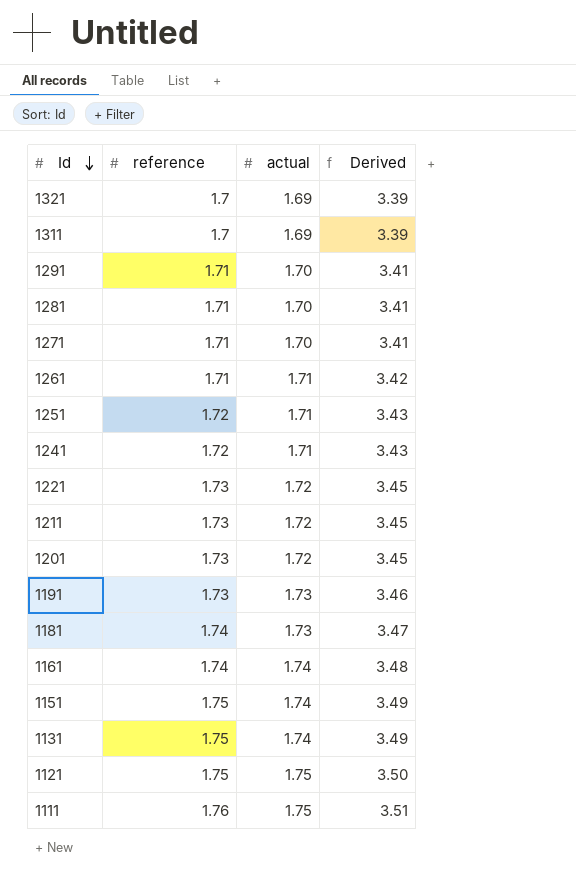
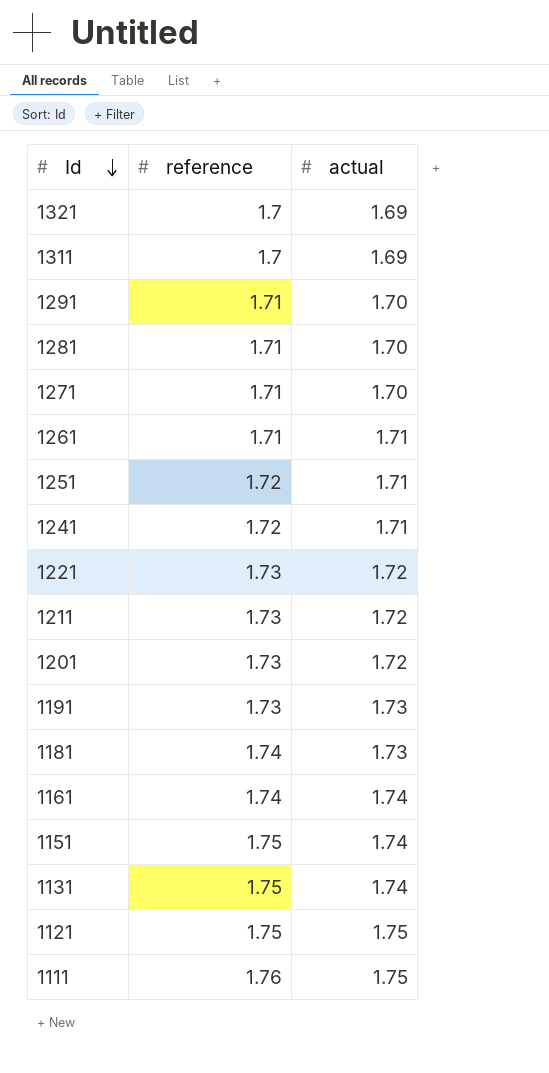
column Derived | formula: [reference] + [actual] -> none

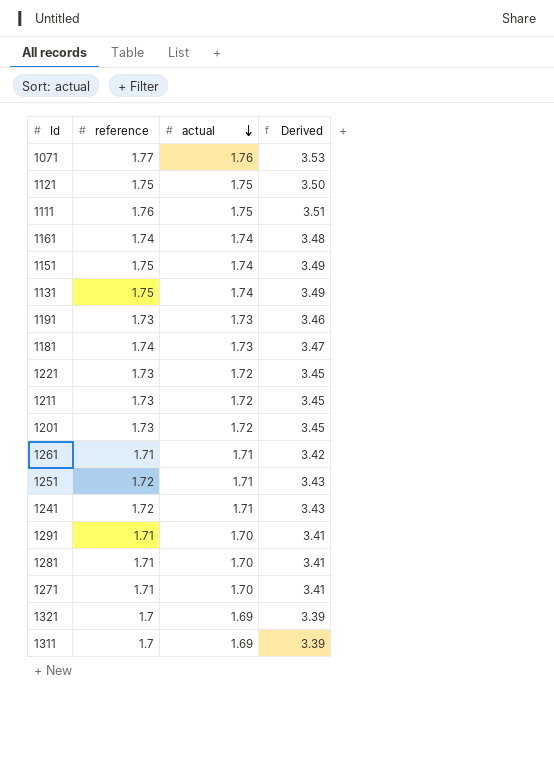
row order: Id descending -> actual descending
column Derived | formula: none -> [reference] + [actual]
row 1071: none -> 1.77 | 1.76 | 3.53

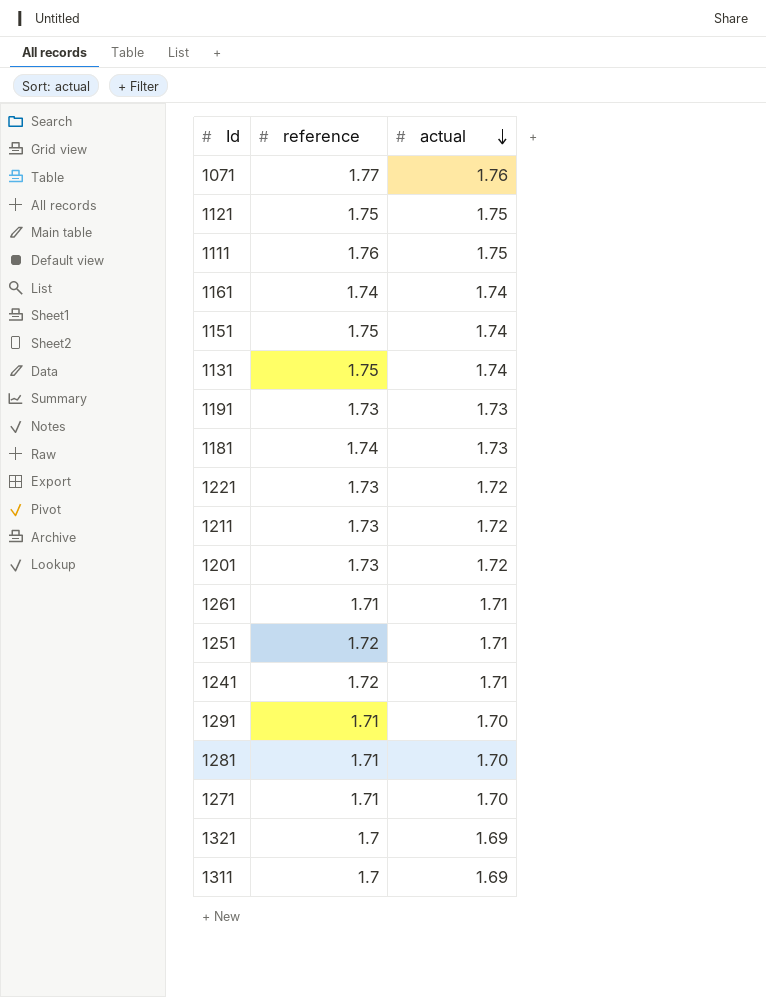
column Derived | formula: [reference] + [actual] -> none

